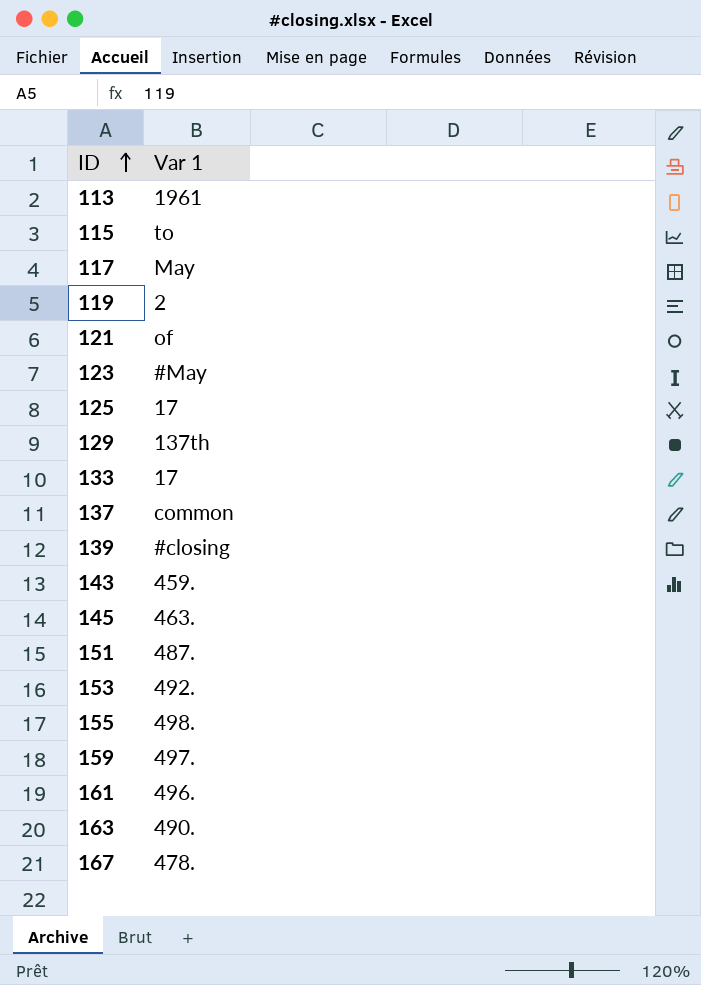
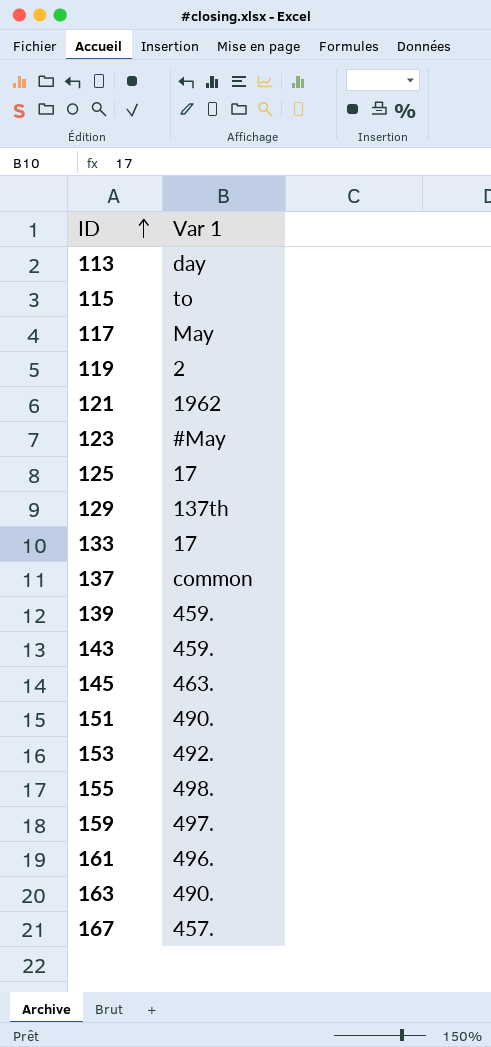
113 | Var 1: 1961 -> day
121 | Var 1: of -> 1962
139 | Var 1: #closing -> 459.
151 | Var 1: 487. -> 490.
167 | Var 1: 478. -> 457.

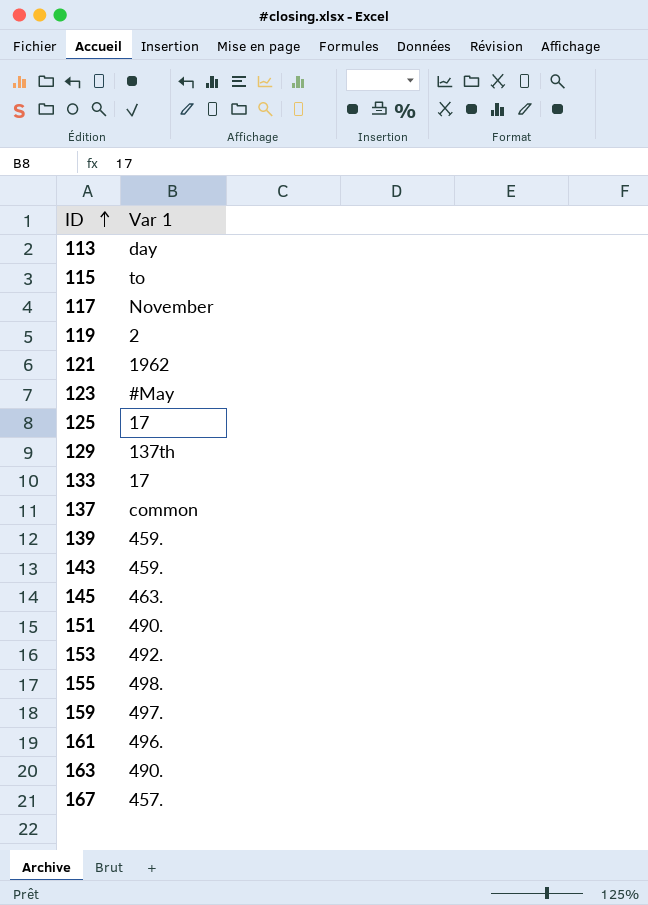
117 | Var 1: May -> November

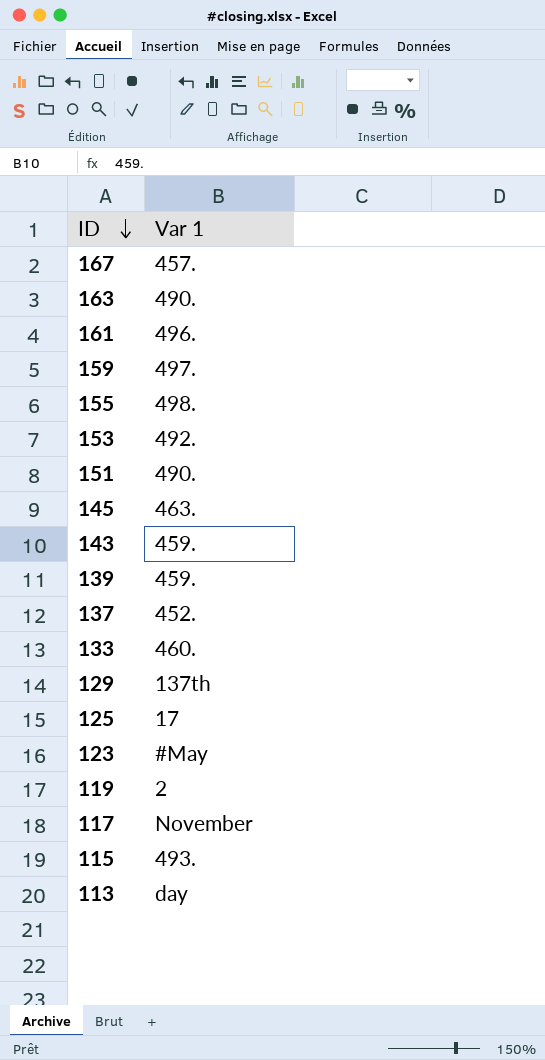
row order: ID ascending -> ID descending
row 121: 1962 -> none
137 | Var 1: common -> 452.
133 | Var 1: 17 -> 460.
115 | Var 1: to -> 493.

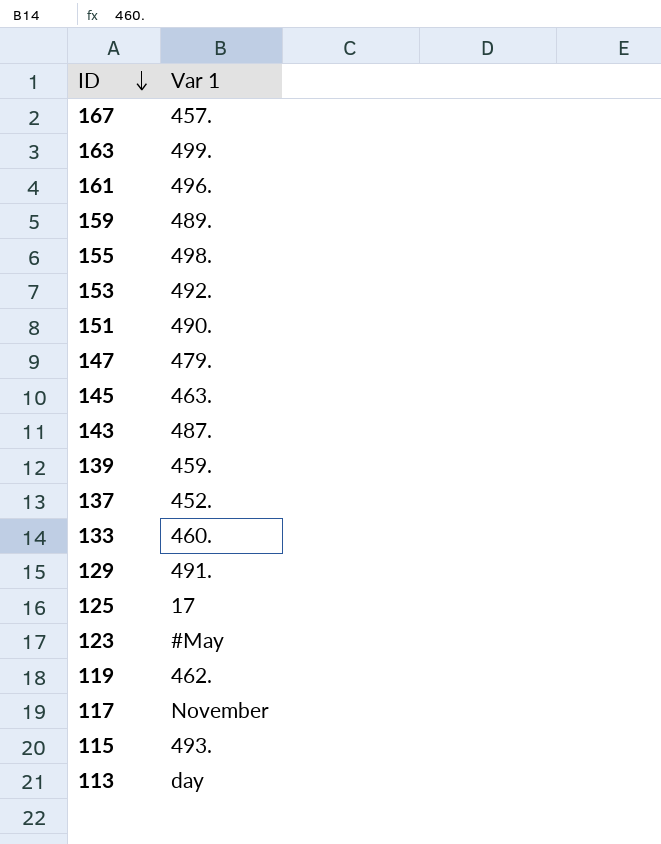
163 | Var 1: 490. -> 499.
159 | Var 1: 497. -> 489.
row 147: none -> 479.
143 | Var 1: 459. -> 487.
129 | Var 1: 137th -> 491.
119 | Var 1: 2 -> 462.

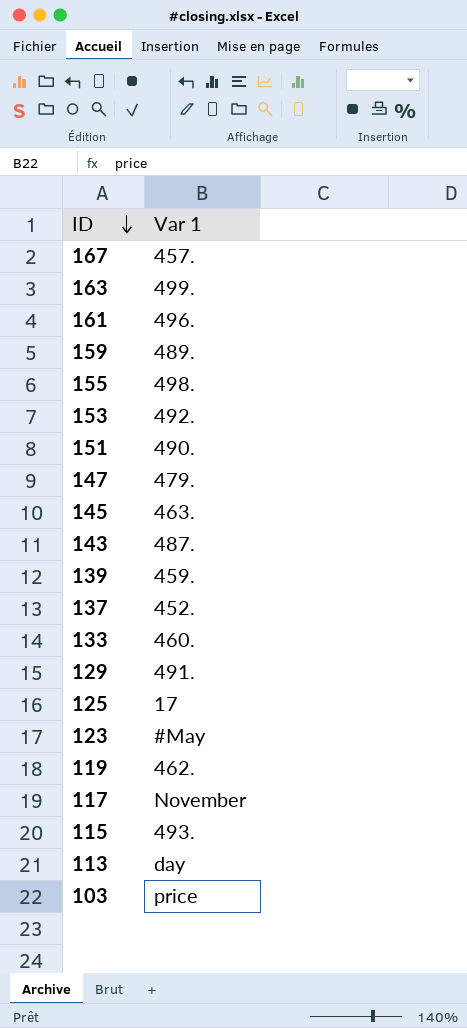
row 103: none -> price

